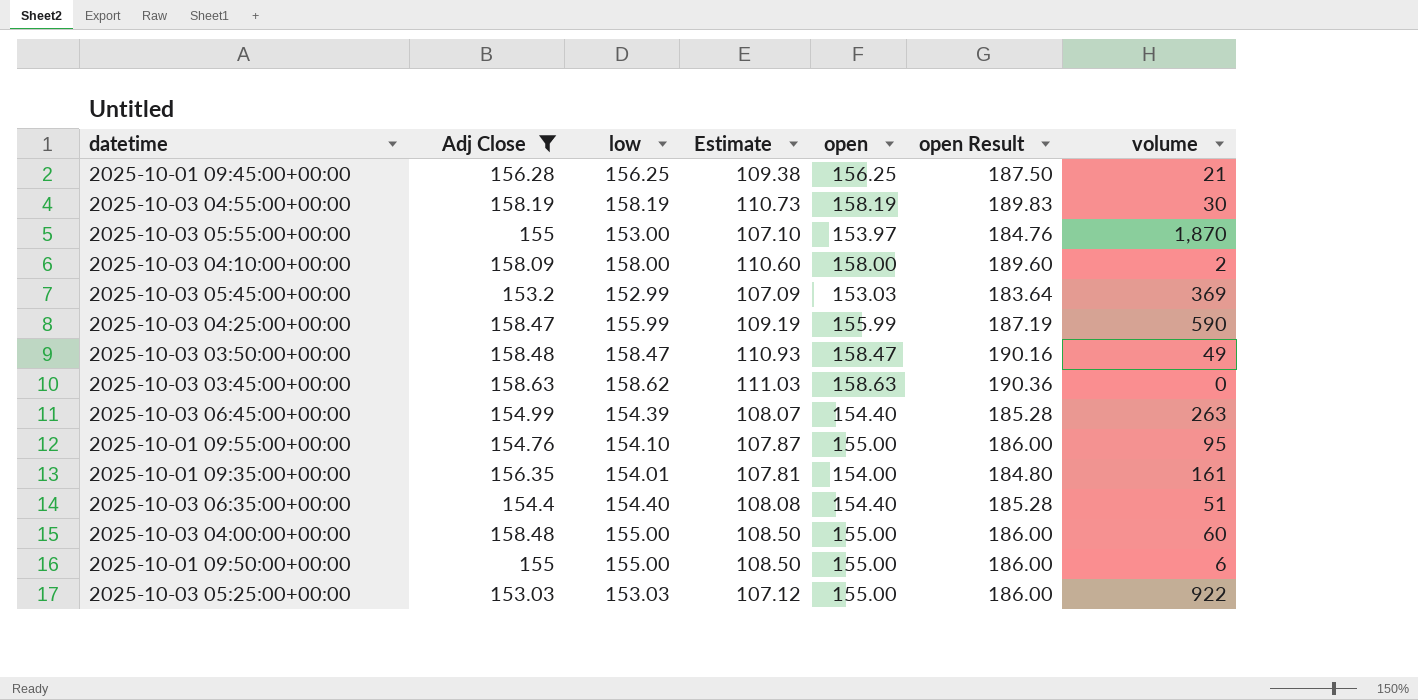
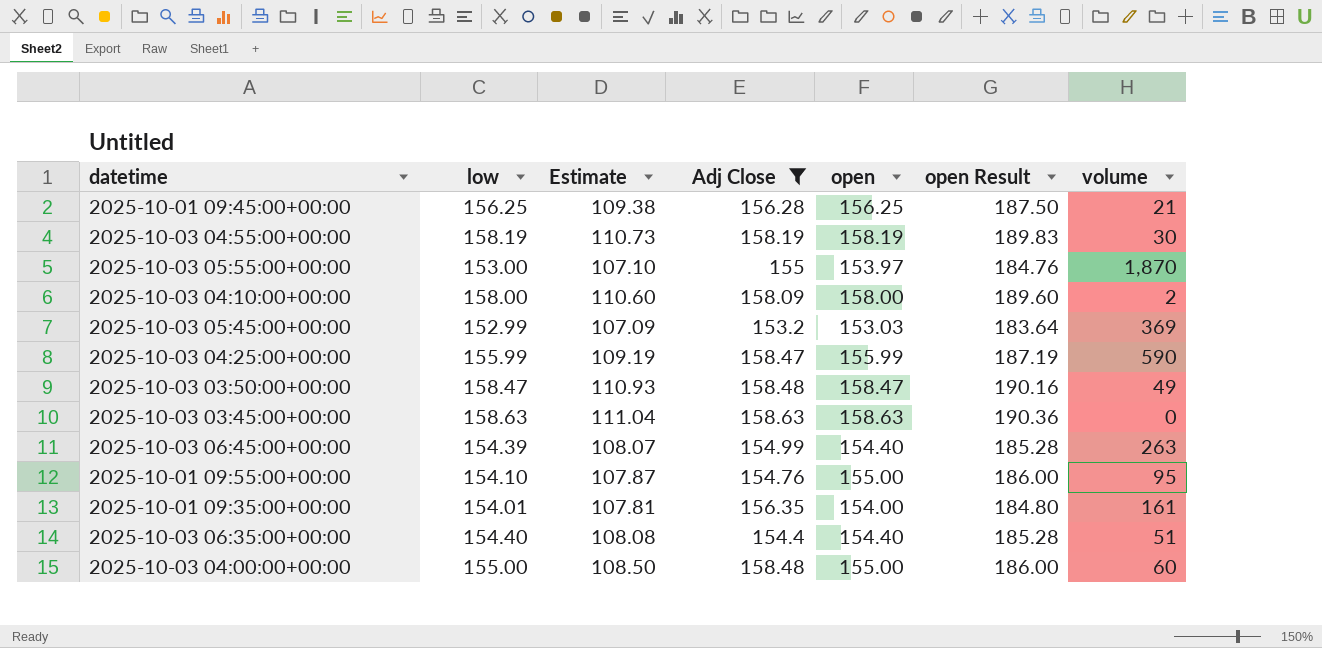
column Adj Close | position: 2 -> 4
row 2025-10-01 09:50:00+00:00: 155 | 155.00 | 108.50 | 155.00 | 186.00 | 6 -> none
row 2025-10-03 05:25:00+00:00: 153.03 | 153.03 | 107.12 | 155.00 | 186.00 | 922 -> none
2025-10-03 03:45:00+00:00 | low: 158.62 -> 158.63
2025-10-03 03:45:00+00:00 | Estimate: 111.03 -> 111.04

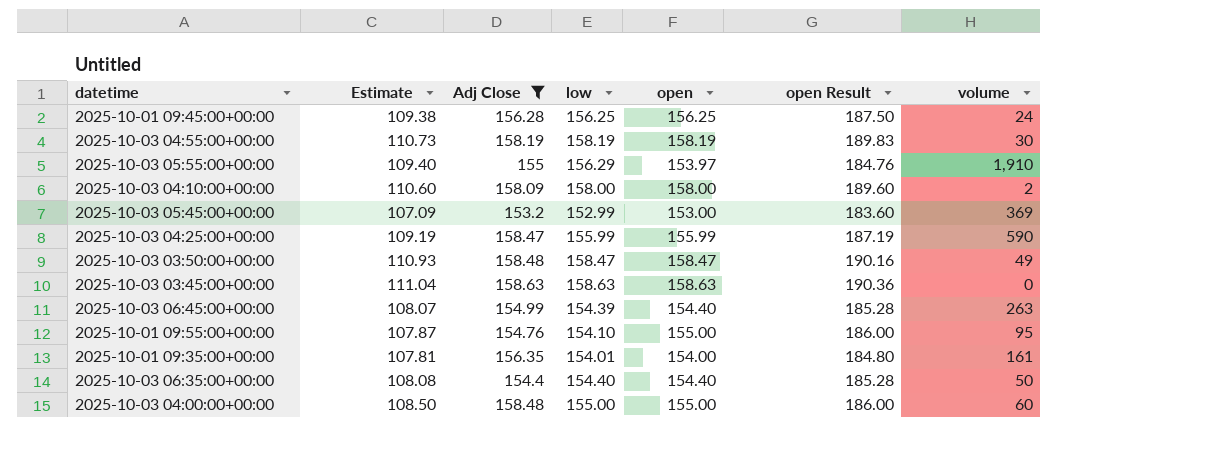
column low | position: 2 -> 4
2025-10-01 09:45:00+00:00 | volume: 21 -> 24
2025-10-03 05:55:00+00:00 | Estimate: 107.10 -> 109.40
2025-10-03 05:55:00+00:00 | low: 153.00 -> 156.29
2025-10-03 05:55:00+00:00 | volume: 1,870 -> 1,910
2025-10-03 05:45:00+00:00 | open: 153.03 -> 153.00
2025-10-03 05:45:00+00:00 | open Result: 183.64 -> 183.60
2025-10-03 06:35:00+00:00 | volume: 51 -> 50

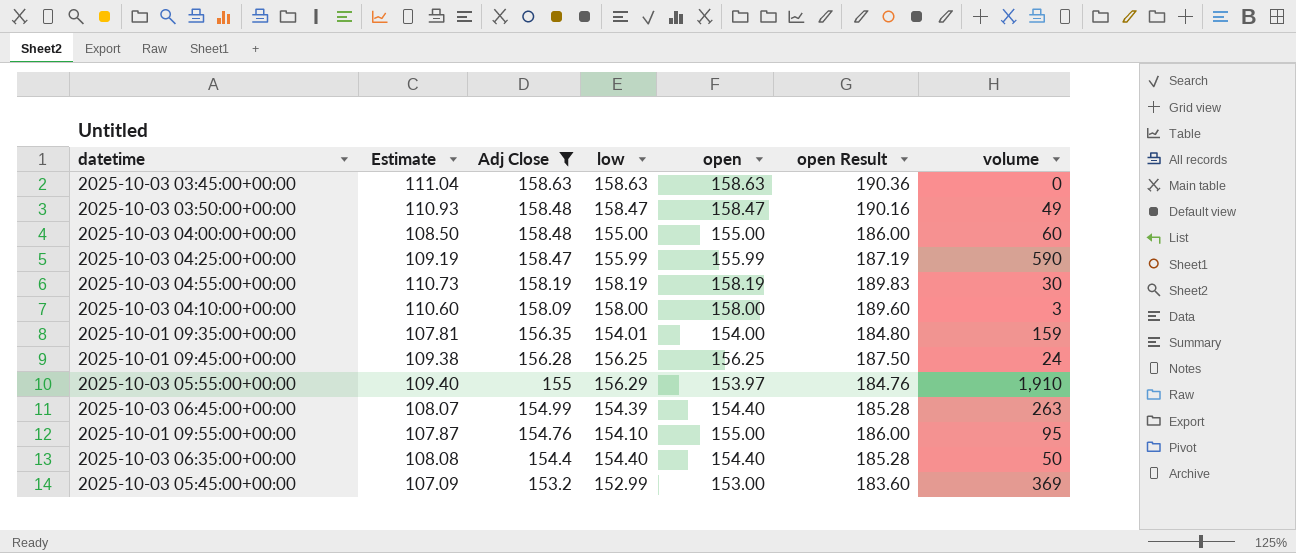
row order: none -> Adj Close descending
2025-10-03 04:10:00+00:00 | volume: 2 -> 3
2025-10-01 09:35:00+00:00 | volume: 161 -> 159

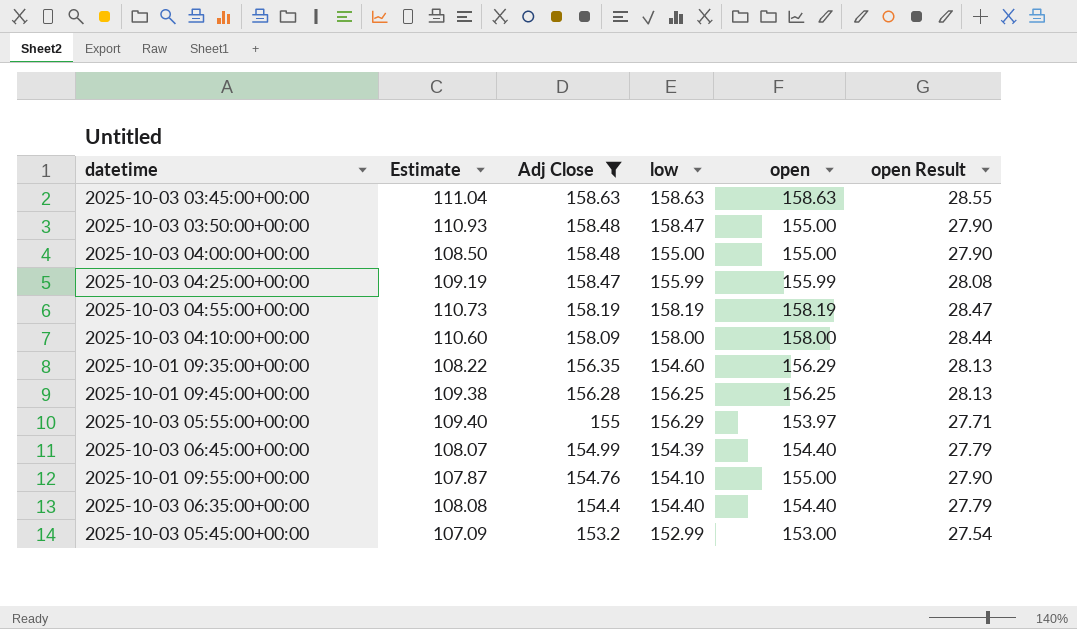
column volume | position: 7 -> none
column open Result | formula: [open] * 1.2 -> [open] * 0.18
2025-10-03 03:50:00+00:00 | open: 158.47 -> 155.00
2025-10-01 09:35:00+00:00 | Estimate: 107.81 -> 108.22
2025-10-01 09:35:00+00:00 | low: 154.01 -> 154.60
2025-10-01 09:35:00+00:00 | open: 154.00 -> 156.29

